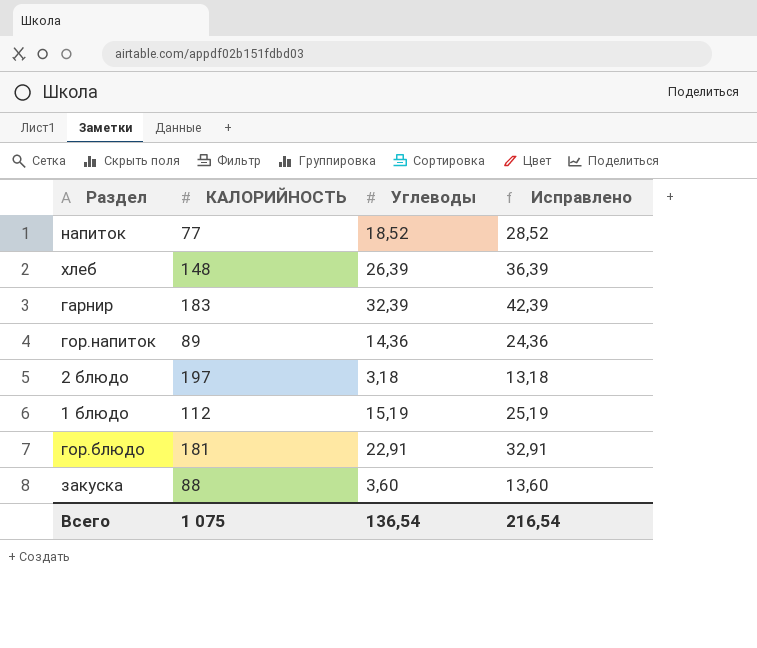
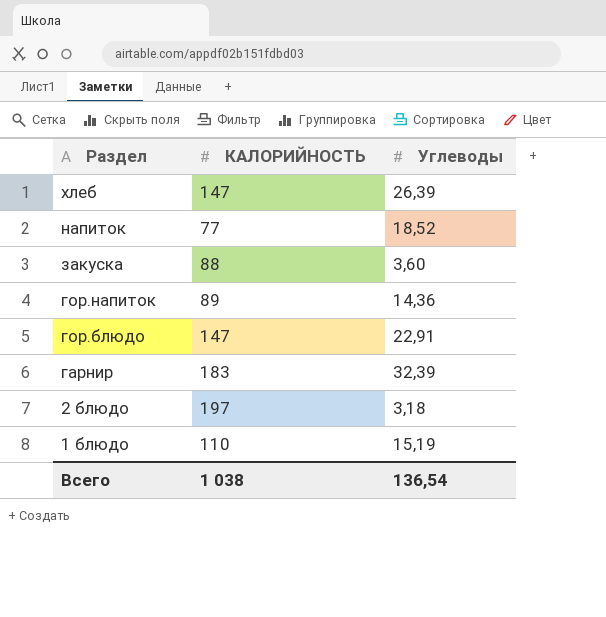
row order: none -> Раздел descending
column Исправлено | formula: [Углеводы] + 10 -> none
хлеб | КАЛОРИЙНОСТЬ: 148 -> 147
гор.блюдо | КАЛОРИЙНОСТЬ: 181 -> 147
1 блюдо | КАЛОРИЙНОСТЬ: 112 -> 110
Всего | КАЛОРИЙНОСТЬ: 1 075 -> 1 038

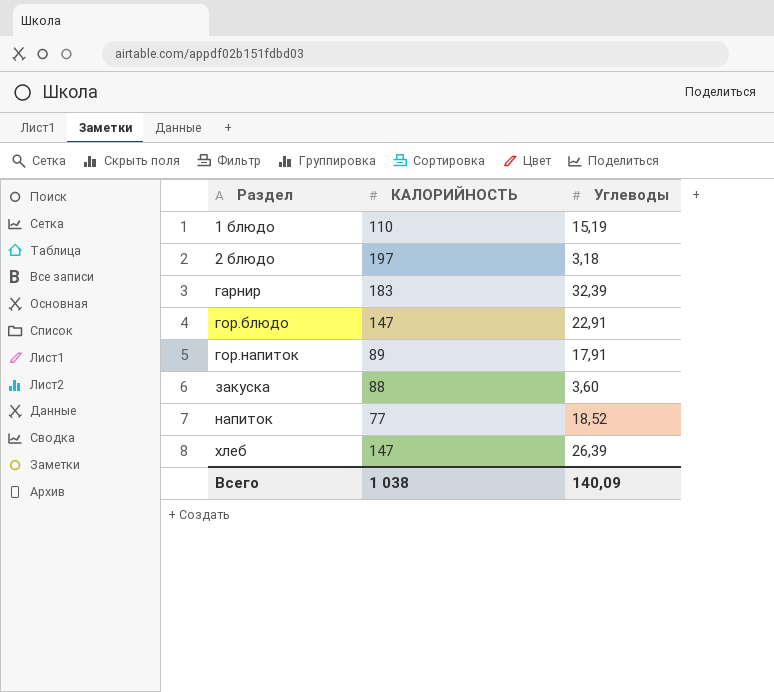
row order: Раздел descending -> Раздел ascending
гор.напиток | Углеводы: 14,36 -> 17,91
Всего | Углеводы: 136,54 -> 140,09

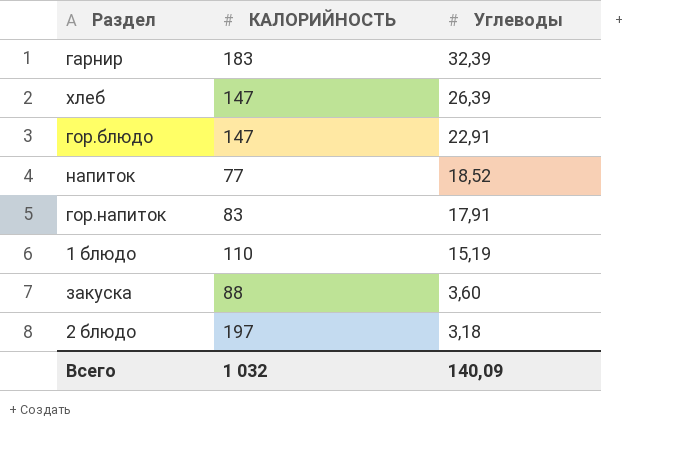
row order: Раздел ascending -> Углеводы descending
гор.напиток | КАЛОРИЙНОСТЬ: 89 -> 83
Всего | КАЛОРИЙНОСТЬ: 1 038 -> 1 032

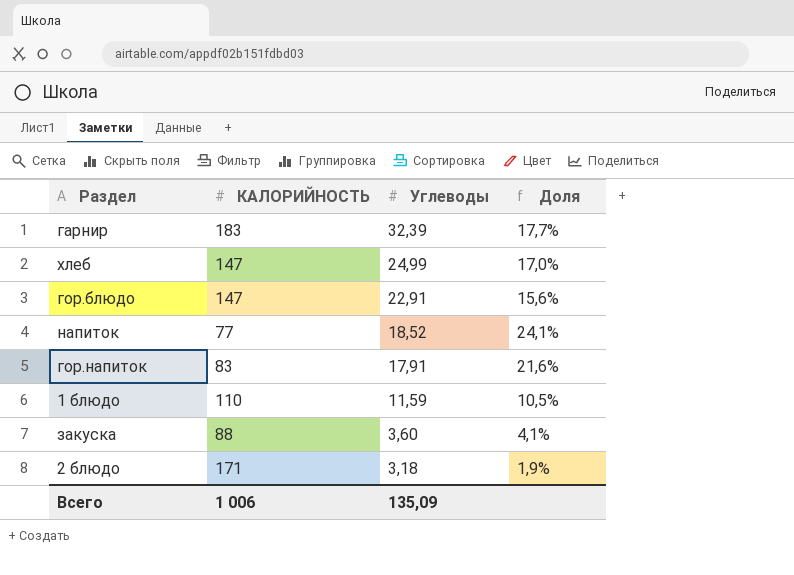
column Доля | formula: none -> [Углеводы] / [КАЛОРИЙНОСТЬ]
хлеб | Углеводы: 26,39 -> 24,99
1 блюдо | Углеводы: 15,19 -> 11,59
2 блюдо | КАЛОРИЙНОСТЬ: 197 -> 171
Всего | КАЛОРИЙНОСТЬ: 1 032 -> 1 006
Всего | Углеводы: 140,09 -> 135,09

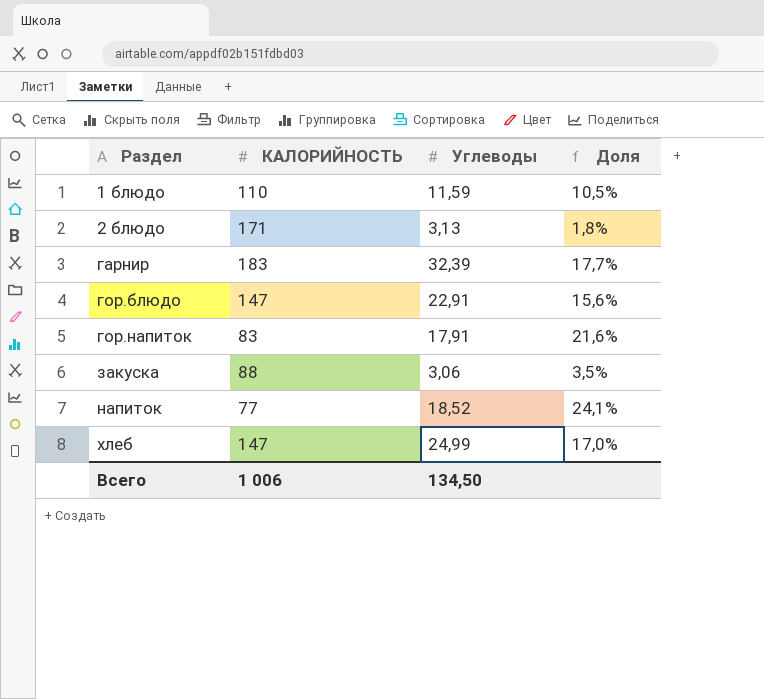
row order: Углеводы descending -> Раздел ascending
2 блюдо | Углеводы: 3,18 -> 3,13
2 блюдо | Доля: 1,9% -> 1,8%
закуска | Углеводы: 3,60 -> 3,06
закуска | Доля: 4,1% -> 3,5%
Всего | Углеводы: 135,09 -> 134,50

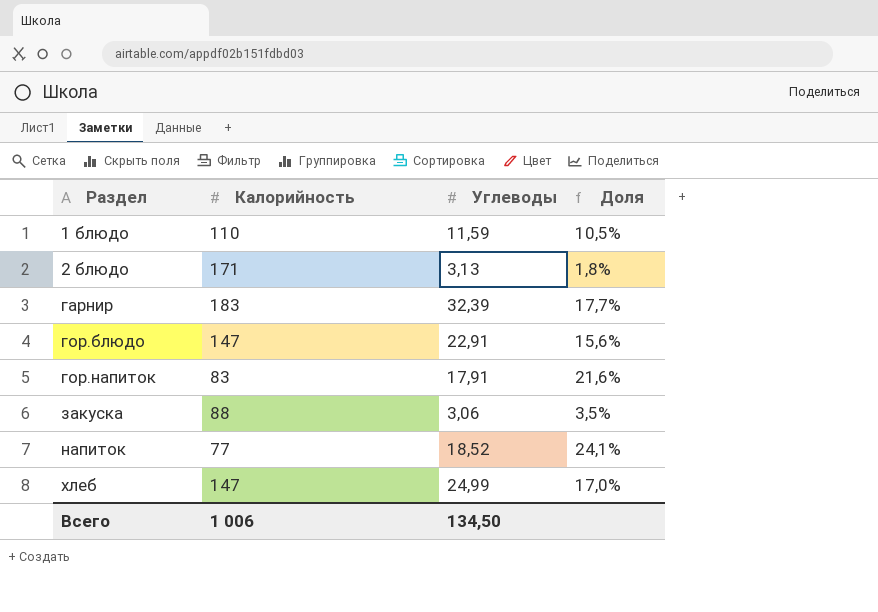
column name: КАЛОРИЙНОСТЬ -> Калорийность

